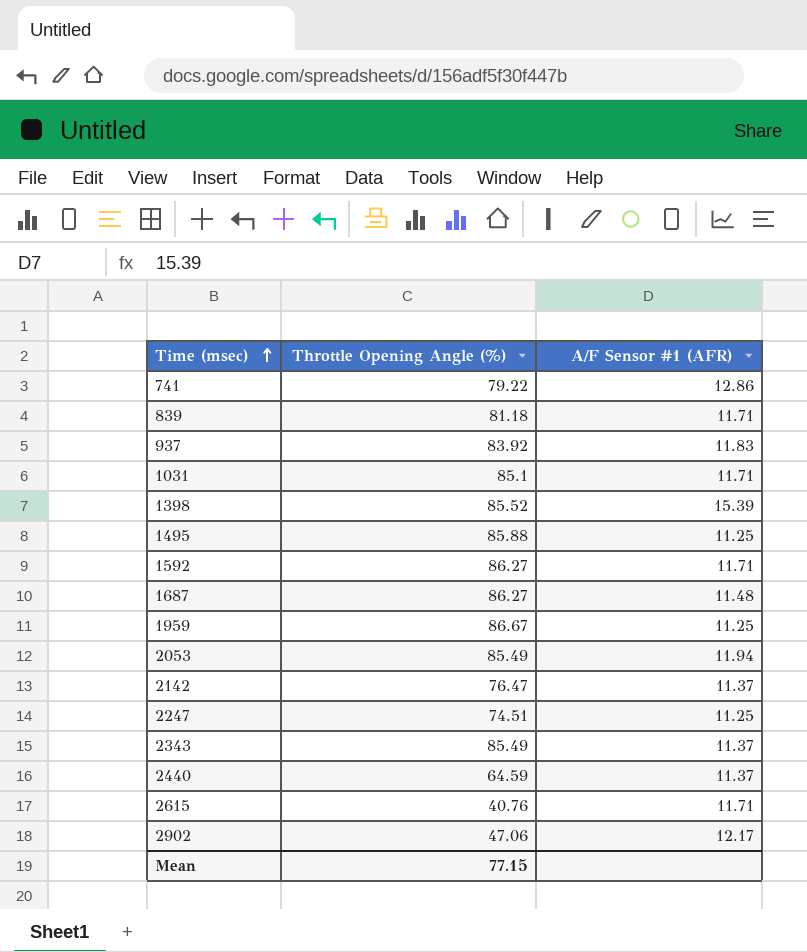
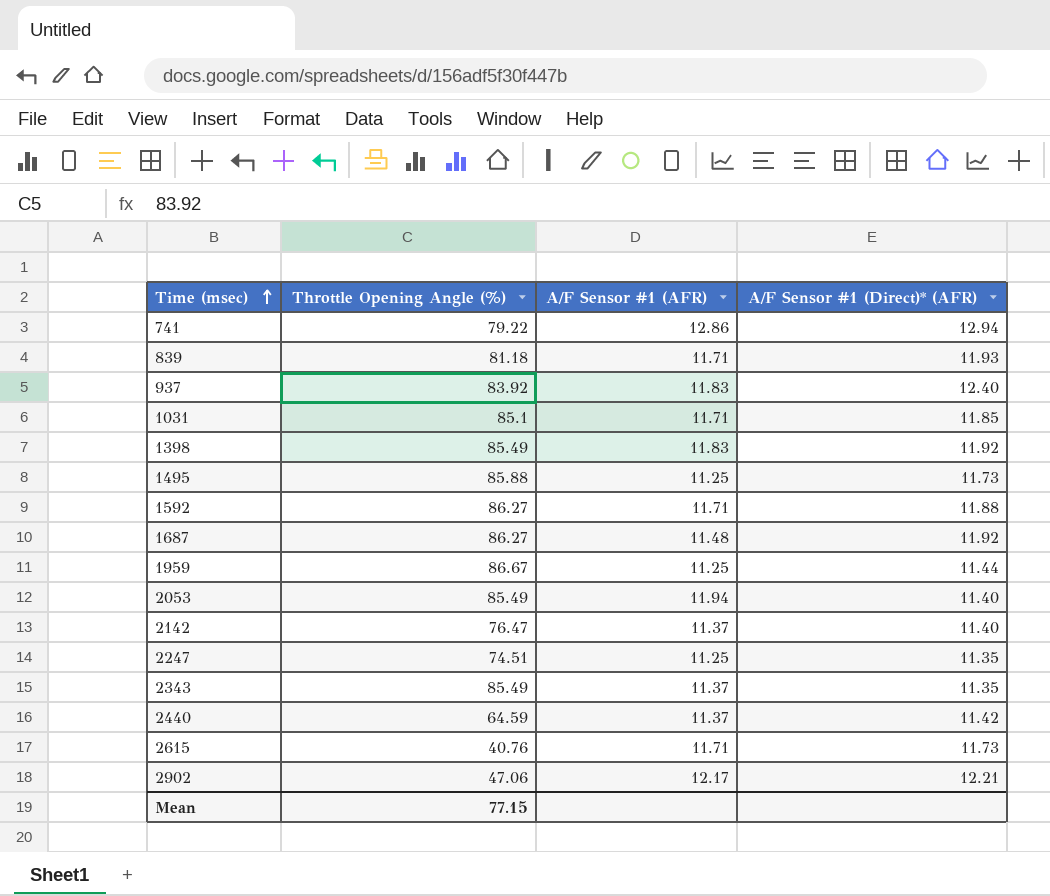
column A/F Sensor #1 (Direct)* (AFR) | position: none -> 4
1398 | Throttle Opening Angle (%): 85.52 -> 85.49
1398 | A/F Sensor #1 (AFR): 15.39 -> 11.83

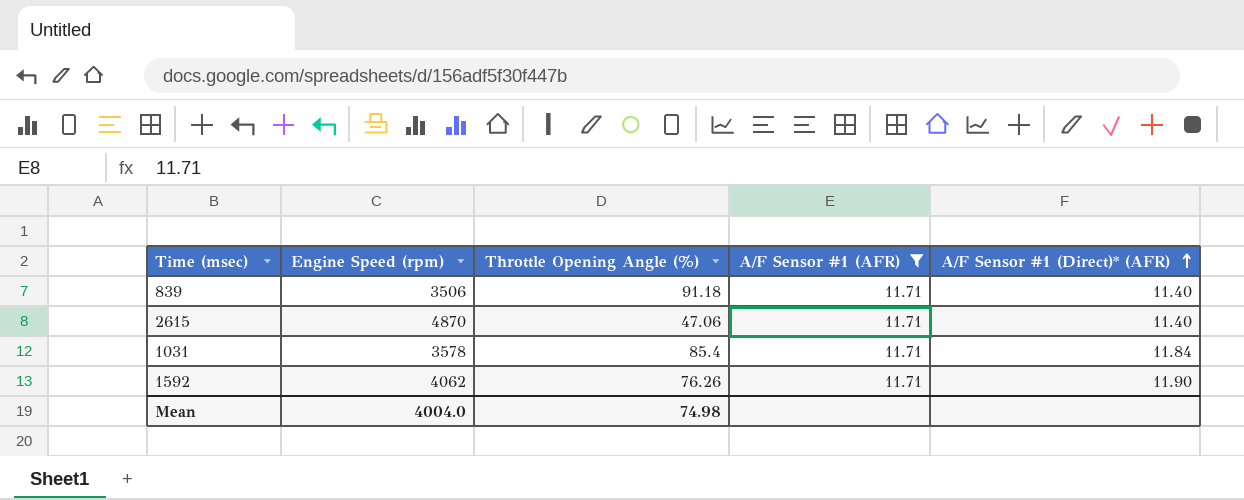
filter: none -> A/F Sensor #1 (AFR) = 11.71
row order: Time (msec) ascending -> A/F Sensor #1 (Direct)* (AFR) ascending
column Engine Speed (rpm) | position: none -> 2
839 | Throttle Opening Angle (%): 81.18 -> 91.18
839 | A/F Sensor #1 (Direct)* (AFR): 11.93 -> 11.40
2615 | Throttle Opening Angle (%): 40.76 -> 47.06
2615 | A/F Sensor #1 (Direct)* (AFR): 11.73 -> 11.40
1031 | Throttle Opening Angle (%): 85.1 -> 85.4
1031 | A/F Sensor #1 (Direct)* (AFR): 11.85 -> 11.84
1592 | Throttle Opening Angle (%): 86.27 -> 76.26
1592 | A/F Sensor #1 (Direct)* (AFR): 11.88 -> 11.90
Mean | Throttle Opening Angle (%): 77.15 -> 74.98

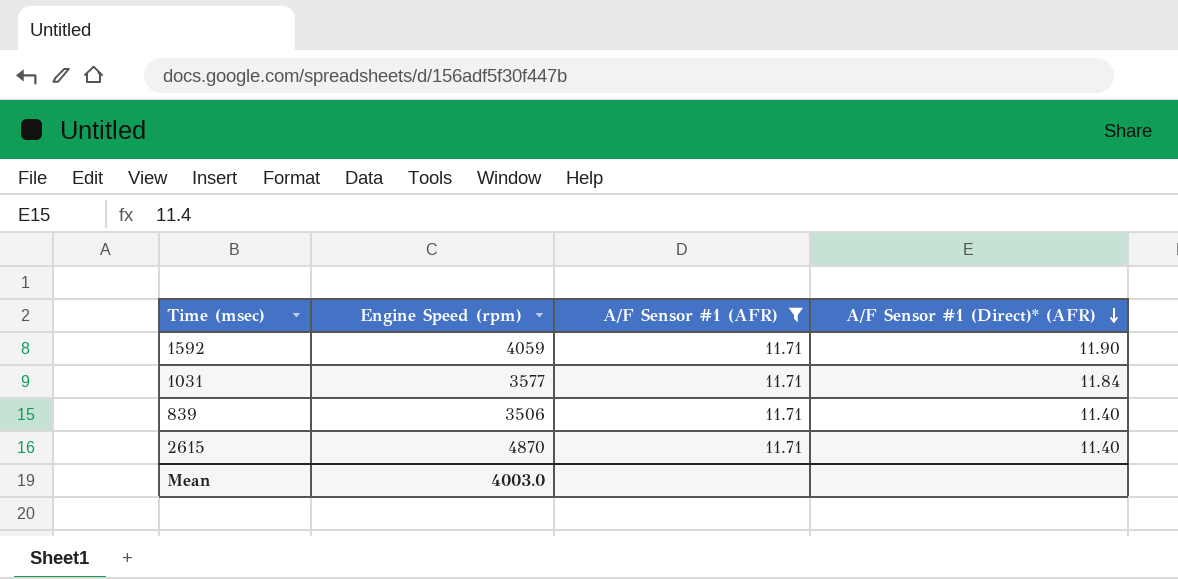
row order: A/F Sensor #1 (Direct)* (AFR) ascending -> A/F Sensor #1 (Direct)* (AFR) descending
column Throttle Opening Angle (%) | position: 3 -> none
1592 | Engine Speed (rpm): 4062 -> 4059
1031 | Engine Speed (rpm): 3578 -> 3577
Mean | Engine Speed (rpm): 4004.0 -> 4003.0

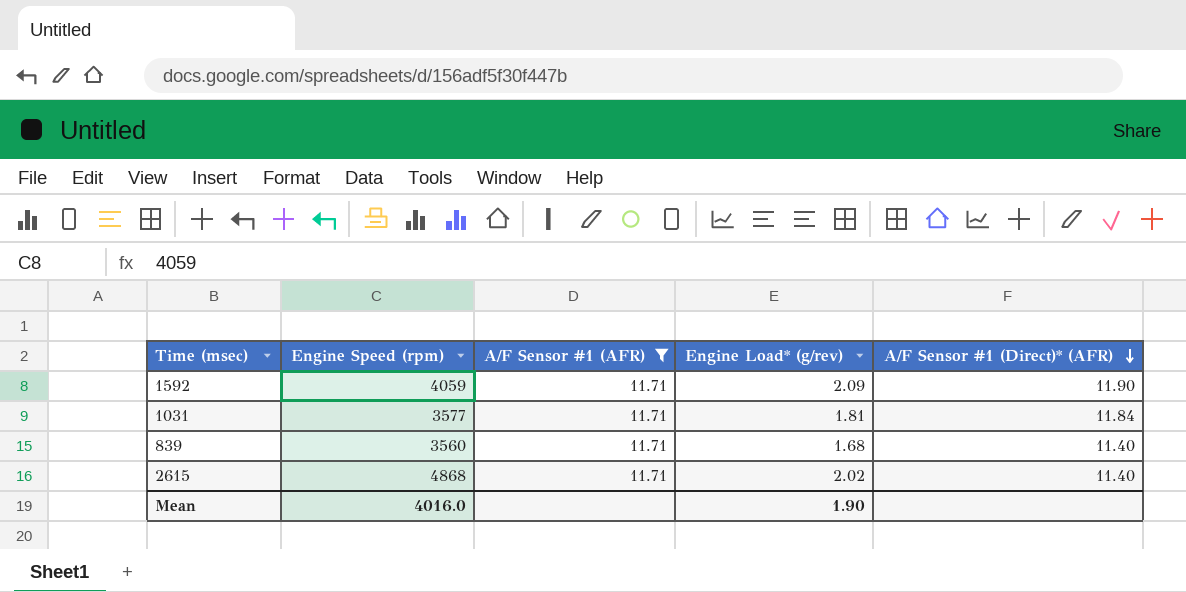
column Engine Load* (g/rev) | position: none -> 4
839 | Engine Speed (rpm): 3506 -> 3560
2615 | Engine Speed (rpm): 4870 -> 4868
Mean | Engine Speed (rpm): 4003.0 -> 4016.0

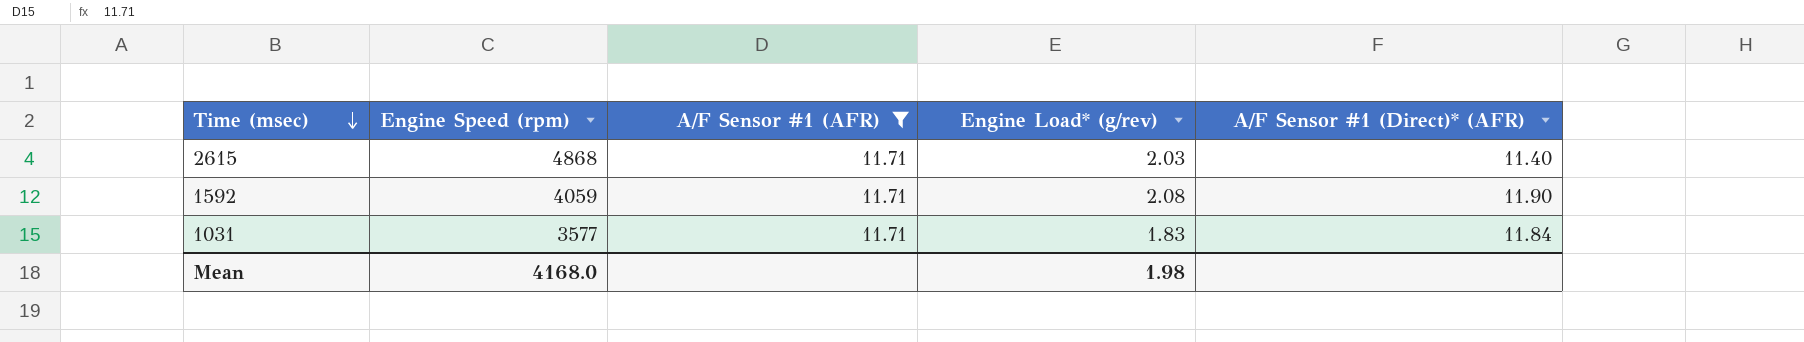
row order: A/F Sensor #1 (Direct)* (AFR) descending -> Time (msec) descending
row 839: 3560 | 11.71 | 1.68 | 11.40 -> none
2615 | Engine Load* (g/rev): 2.02 -> 2.03
1592 | Engine Load* (g/rev): 2.09 -> 2.08
1031 | Engine Load* (g/rev): 1.81 -> 1.83
Mean | Engine Speed (rpm): 4016.0 -> 4168.0
Mean | Engine Load* (g/rev): 1.90 -> 1.98

